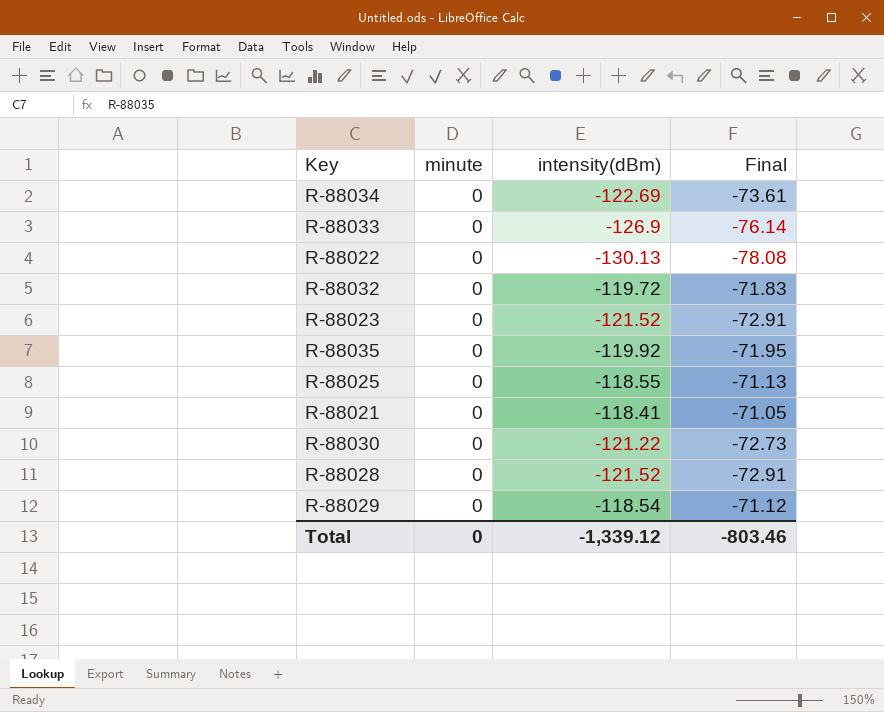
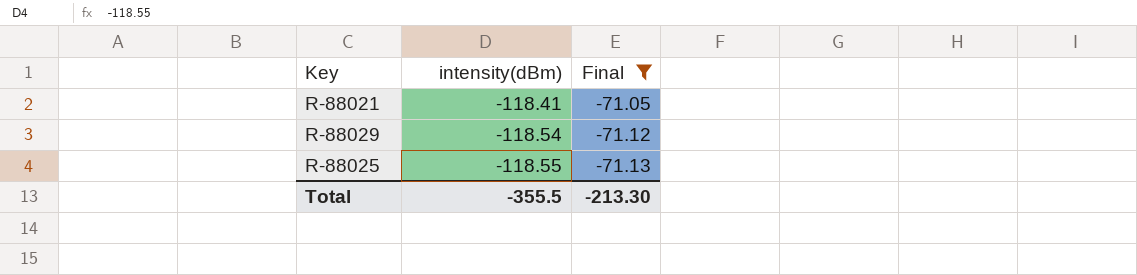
filter: none -> Final >= -71.13
row order: none -> intensity(dBm) descending
column minute | position: 2 -> none
Total | intensity(dBm): -1,339.12 -> -355.5
Total | Final: -803.46 -> -213.30

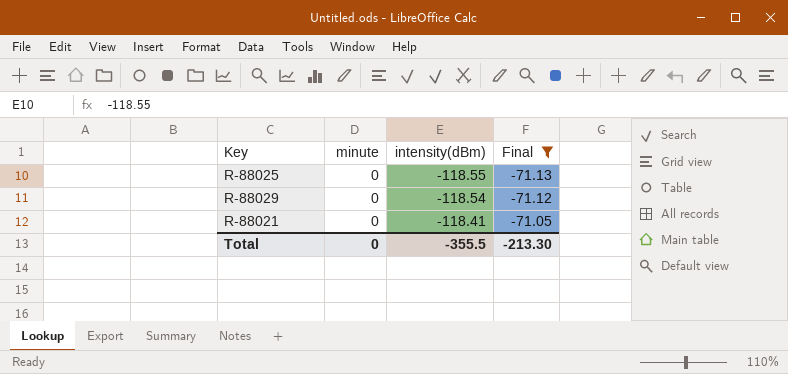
row order: intensity(dBm) descending -> intensity(dBm) ascending
column minute | position: none -> 2

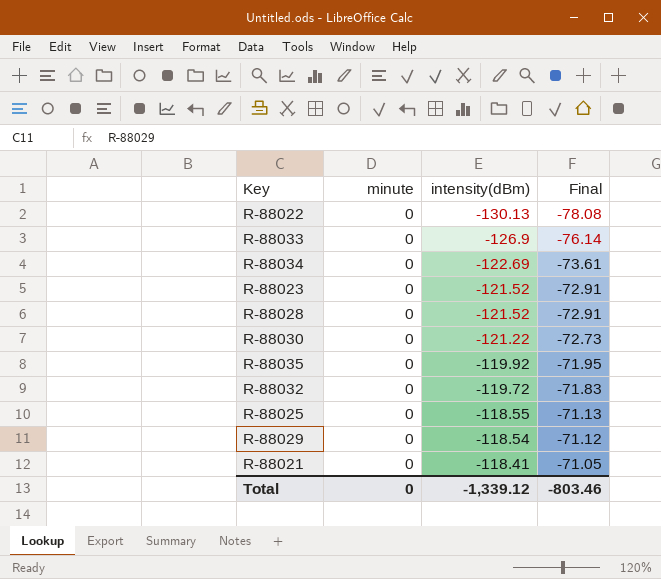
filter: Final >= -71.13 -> none
Total | intensity(dBm): -355.5 -> -1,339.12
Total | Final: -213.30 -> -803.46

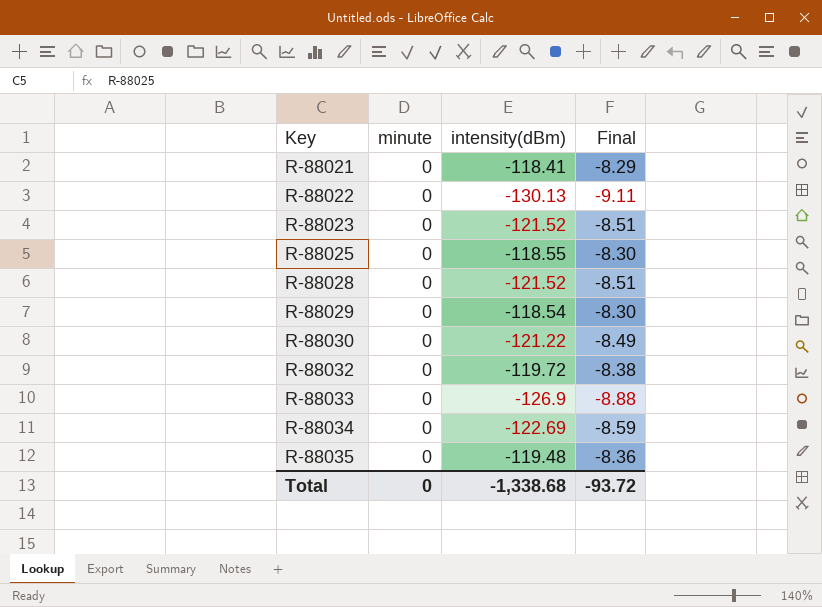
row order: intensity(dBm) ascending -> Key ascending
column Final | formula: [intensity(dBm)] * 0.6 -> [intensity(dBm)] * 0.07
R-88035 | intensity(dBm): -119.92 -> -119.48
Total | intensity(dBm): -1,339.12 -> -1,338.68
Total | Final: -803.46 -> -93.72

